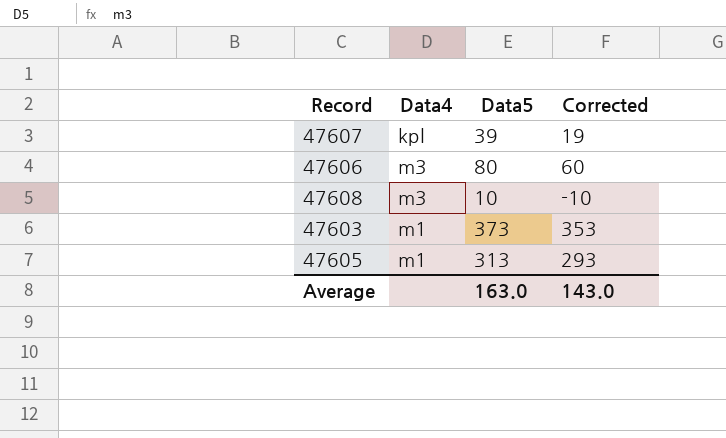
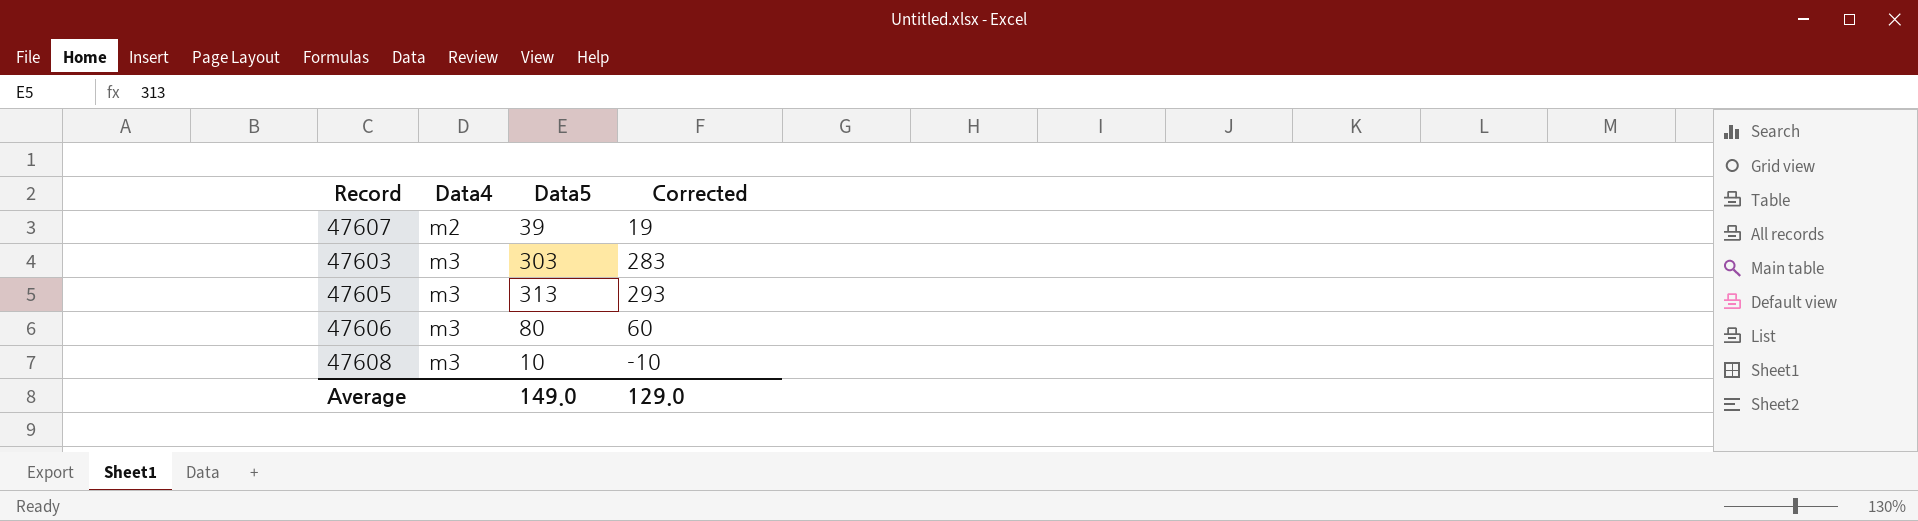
row order: none -> Data4 ascending
47607 | Data4: kpl -> m2
47603 | Data4: m1 -> m3
47603 | Data5: 373 -> 303
47603 | Corrected: 353 -> 283
47605 | Data4: m1 -> m3
Average | Data5: 163.0 -> 149.0
Average | Corrected: 143.0 -> 129.0

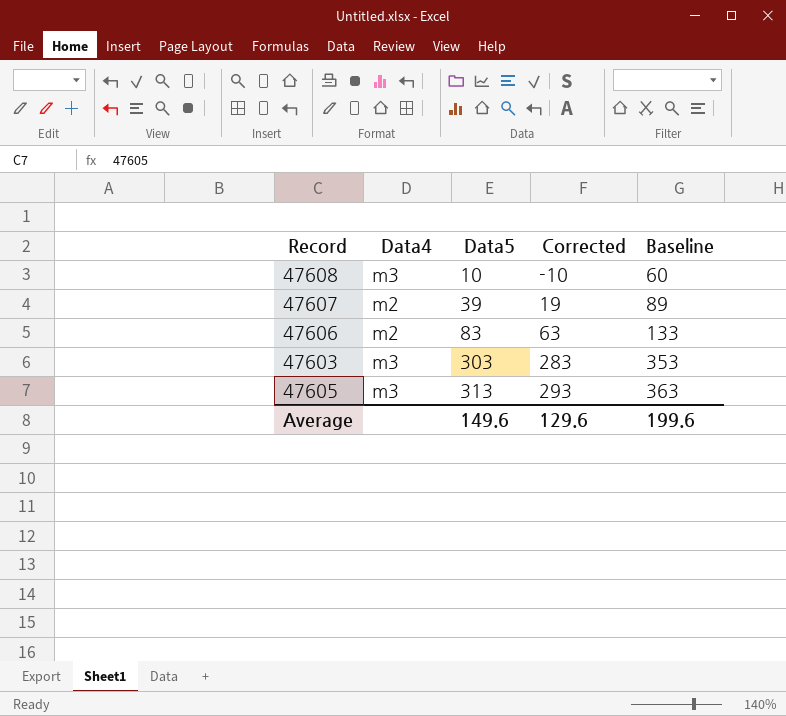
row order: Data4 ascending -> Data5 ascending
column Baseline | formula: none -> [Data5] + 50
47606 | Data4: m3 -> m2
47606 | Data5: 80 -> 83
47606 | Corrected: 60 -> 63
Average | Data5: 149.0 -> 149.6
Average | Corrected: 129.0 -> 129.6

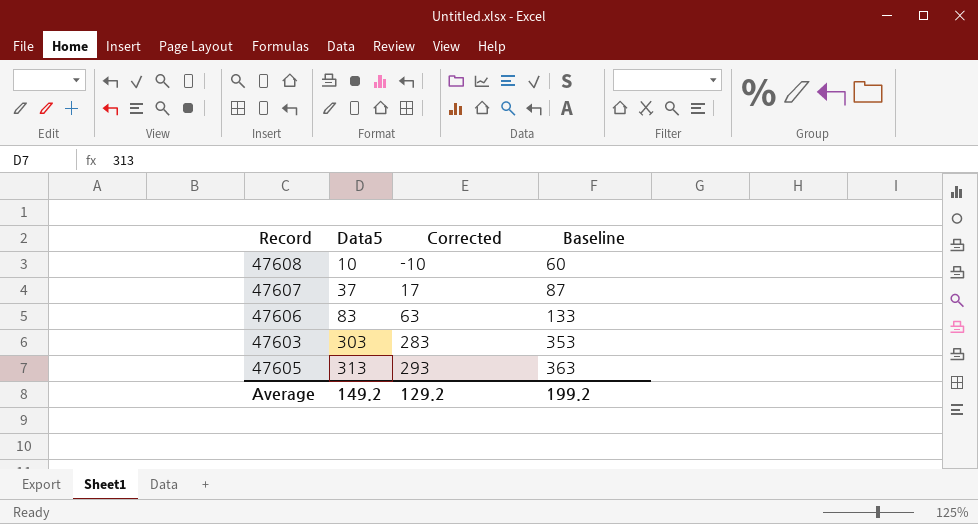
column Data4 | position: 2 -> none
47607 | Data5: 39 -> 37
47607 | Corrected: 19 -> 17
47607 | Baseline: 89 -> 87
Average | Data5: 149.6 -> 149.2
Average | Corrected: 129.6 -> 129.2
Average | Baseline: 199.6 -> 199.2

